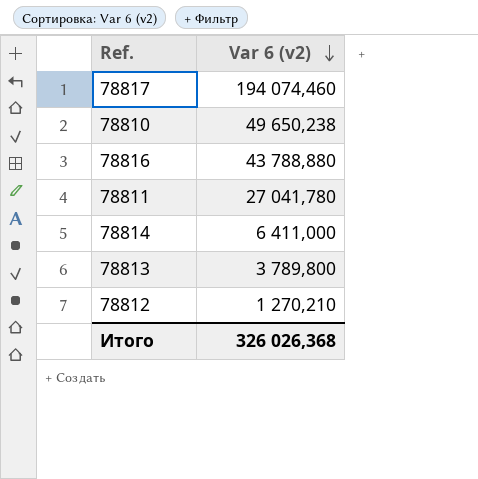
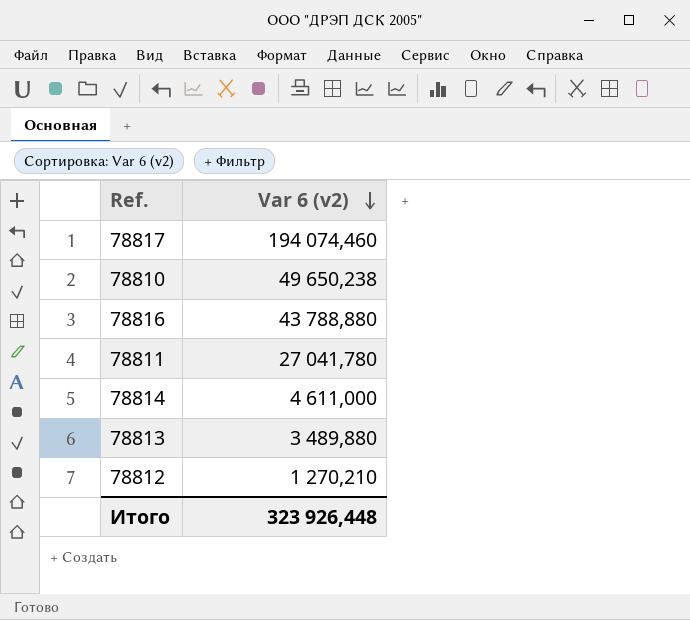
78814 | Var 6 (v2): 6 411,000 -> 4 611,000
78813 | Var 6 (v2): 3 789,800 -> 3 489,880
Итого | Var 6 (v2): 326 026,368 -> 323 926,448

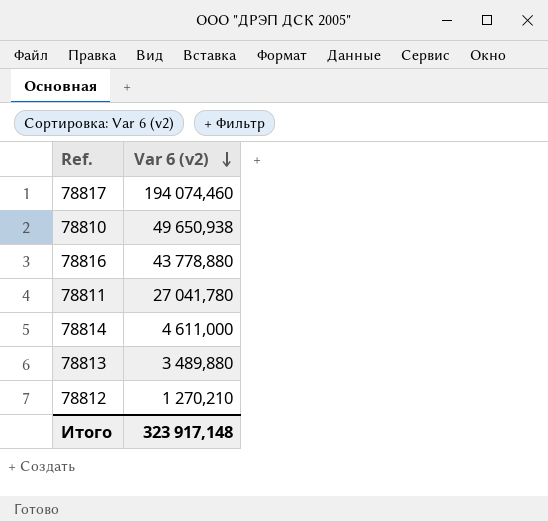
78810 | Var 6 (v2): 49 650,238 -> 49 650,938
78816 | Var 6 (v2): 43 788,880 -> 43 778,880
Итого | Var 6 (v2): 323 926,448 -> 323 917,148

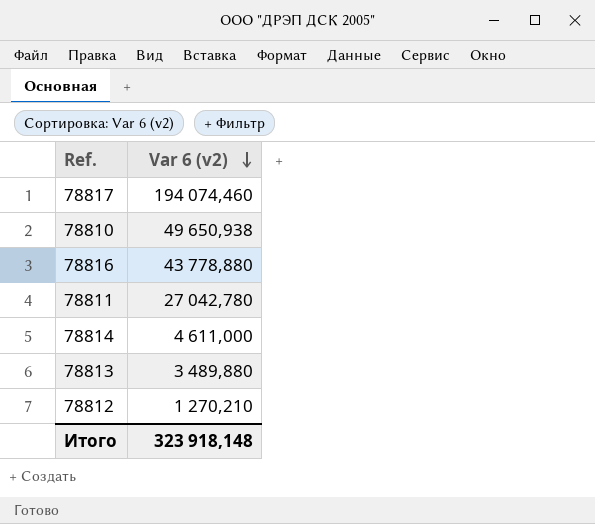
78811 | Var 6 (v2): 27 041,780 -> 27 042,780
Итого | Var 6 (v2): 323 917,148 -> 323 918,148

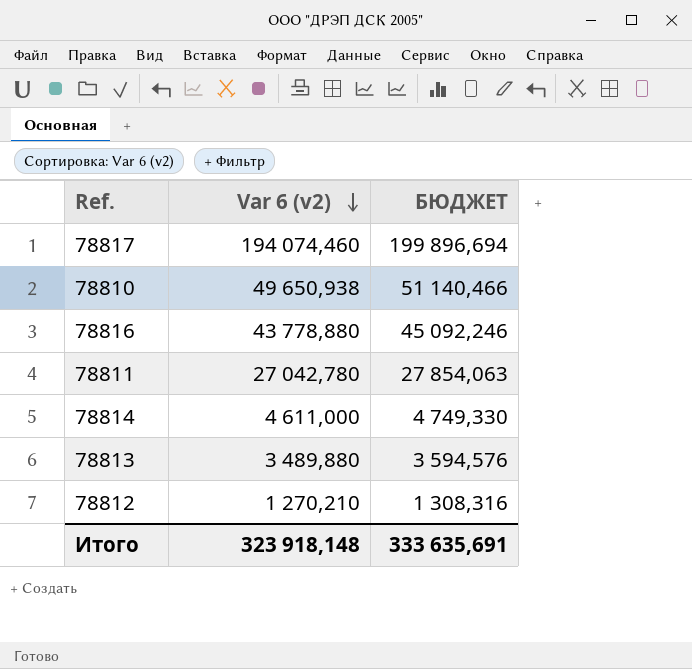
column БЮДЖЕТ | formula: none -> [Var 6 (v2)] * 1,03

